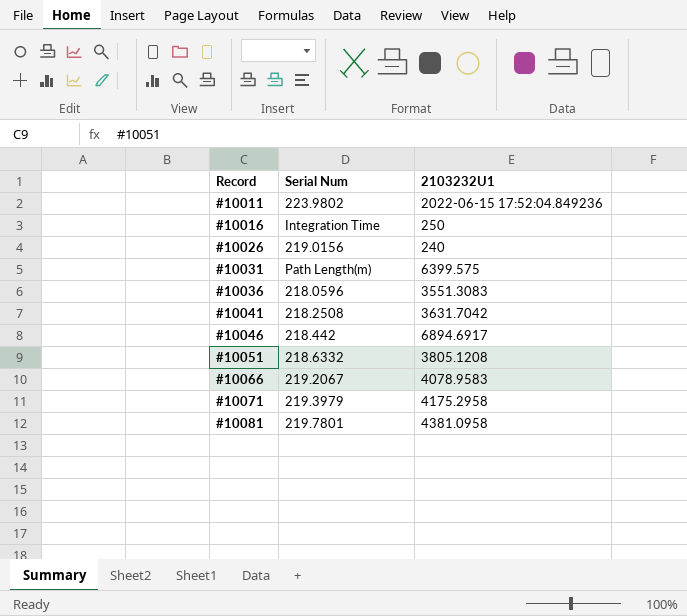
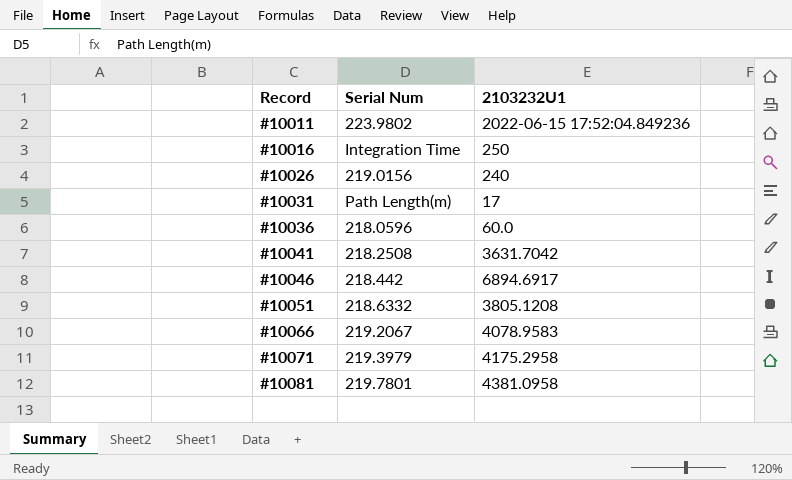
#10031 | 2103232U1: 6399.575 -> 17
#10036 | 2103232U1: 3551.3083 -> 60.0

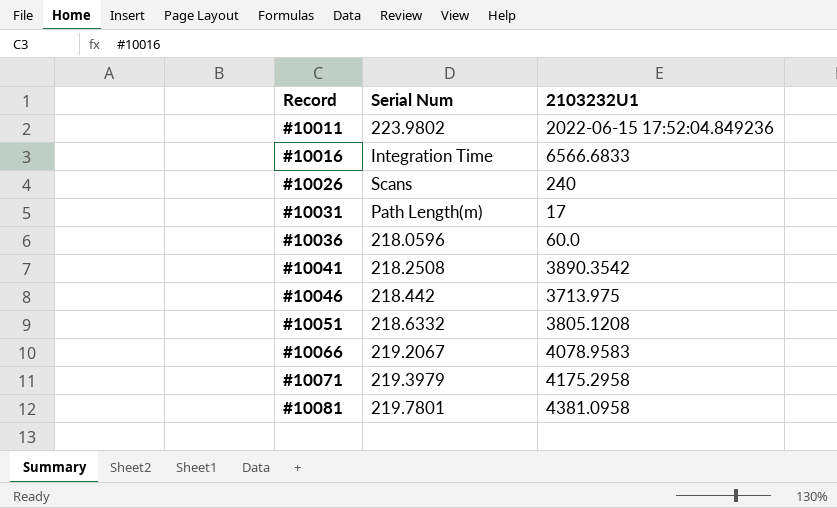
#10016 | 2103232U1: 250 -> 6566.6833
#10026 | Serial Num: 219.0156 -> Scans
#10041 | 2103232U1: 3631.7042 -> 3890.3542
#10046 | 2103232U1: 6894.6917 -> 3713.975

